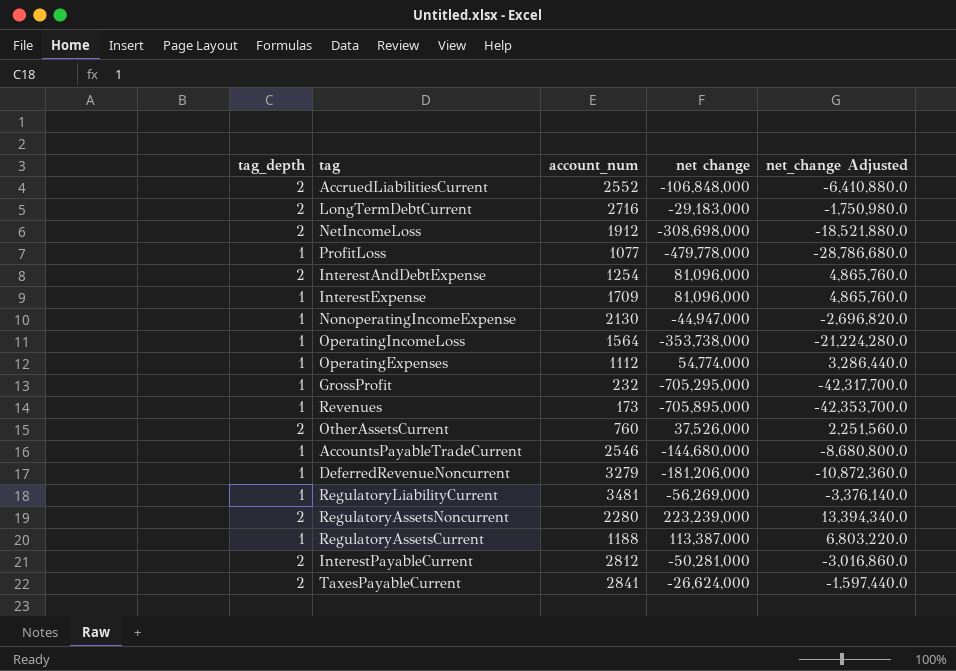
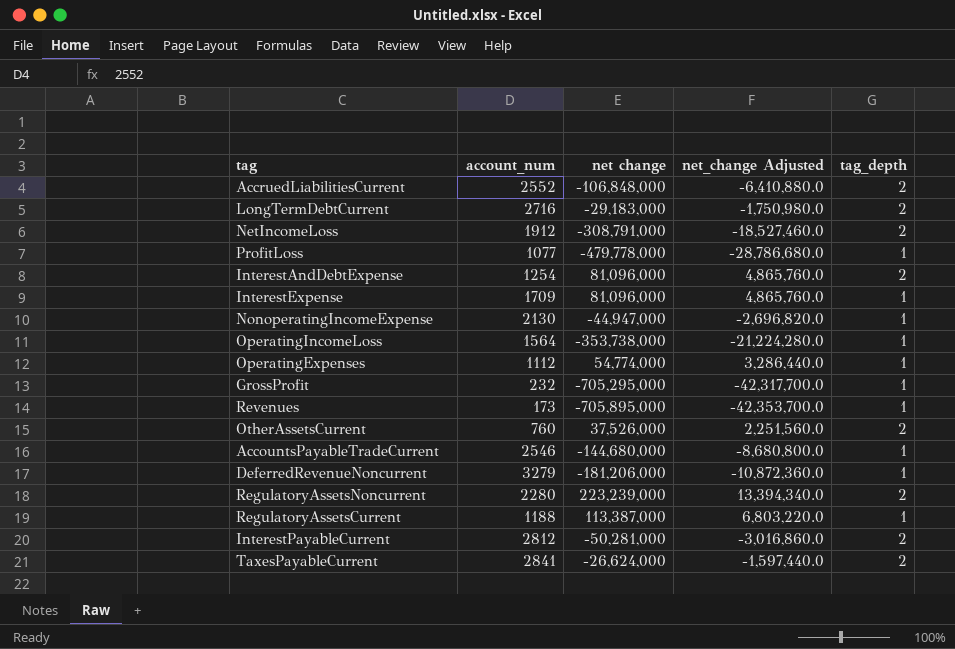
column tag_depth | position: 1 -> 5
row RegulatoryLiabilityCurrent: 1 | 3481 | -56,269,000 | -3,376,140.0 -> none
NetIncomeLoss | net change: -308,698,000 -> -308,791,000
NetIncomeLoss | net_change Adjusted: -18,521,880.0 -> -18,527,460.0

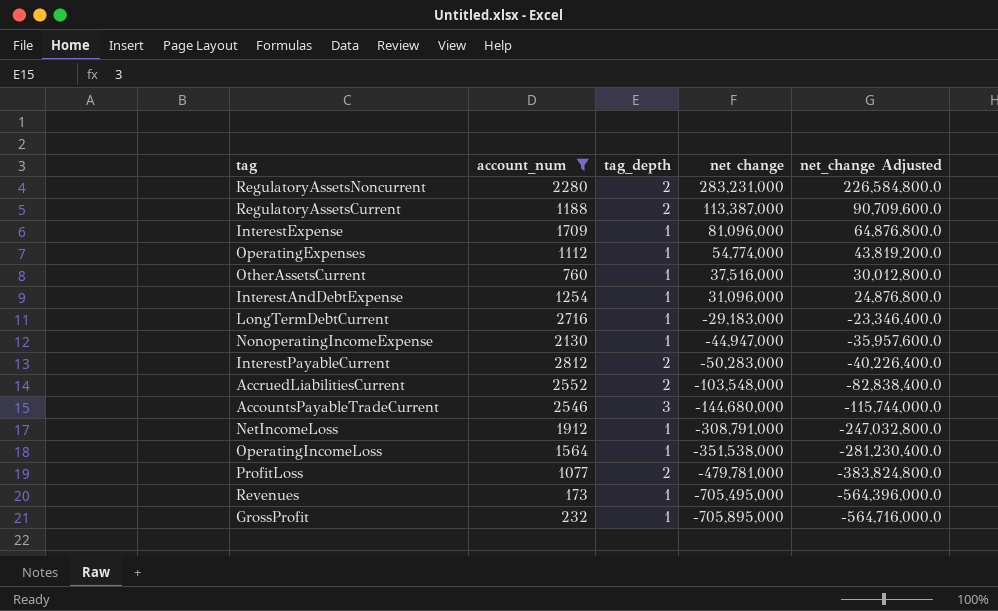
filter: none -> account_num <= 2812
row order: none -> net change descending
column tag_depth | position: 5 -> 3
column net_change Adjusted | formula: [net change] * 0.06 -> [net change] * 0.8
RegulatoryAssetsNoncurrent | net change: 223,239,000 -> 283,231,000
RegulatoryAssetsCurrent | tag_depth: 1 -> 2
OtherAssetsCurrent | tag_depth: 2 -> 1
OtherAssetsCurrent | net change: 37,526,000 -> 37,516,000
InterestAndDebtExpense | tag_depth: 2 -> 1
InterestAndDebtExpense | net change: 81,096,000 -> 31,096,000
LongTermDebtCurrent | tag_depth: 2 -> 1
InterestPayableCurrent | net change: -50,281,000 -> -50,283,000
AccruedLiabilitiesCurrent | net change: -106,848,000 -> -103,548,000
AccountsPayableTradeCurrent | tag_depth: 1 -> 3
NetIncomeLoss | tag_depth: 2 -> 1
OperatingIncomeLoss | net change: -353,738,000 -> -351,538,000
ProfitLoss | tag_depth: 1 -> 2
ProfitLoss | net change: -479,778,000 -> -479,781,000
Revenues | net change: -705,895,000 -> -705,495,000
GrossProfit | net change: -705,295,000 -> -705,895,000

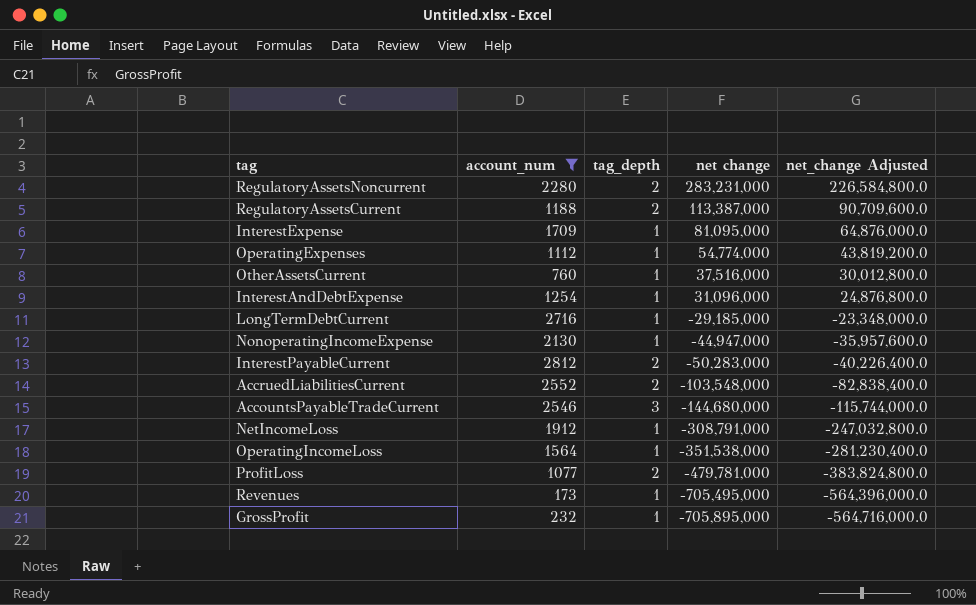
InterestExpense | net change: 81,096,000 -> 81,095,000
InterestExpense | net_change Adjusted: 64,876,800.0 -> 64,876,000.0
LongTermDebtCurrent | net change: -29,183,000 -> -29,185,000
LongTermDebtCurrent | net_change Adjusted: -23,346,400.0 -> -23,348,000.0

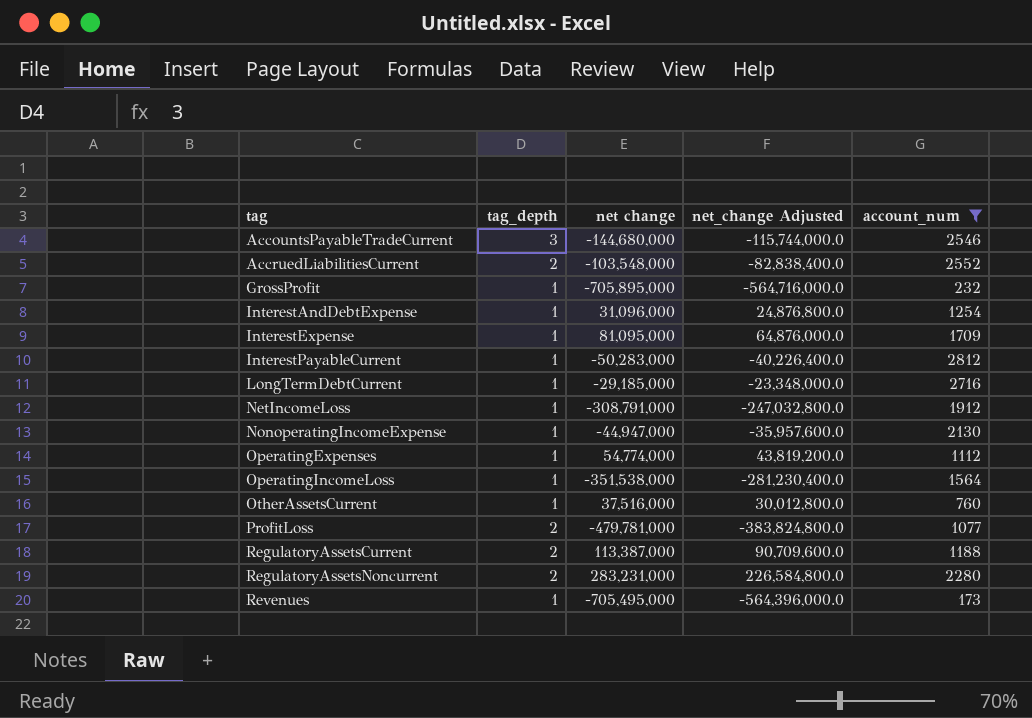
row order: net change descending -> tag ascending
column account_num | position: 2 -> 5
InterestPayableCurrent | tag_depth: 2 -> 1

